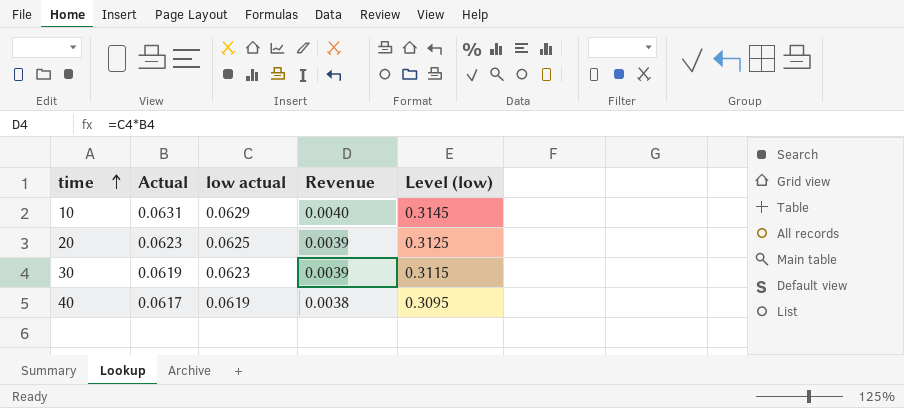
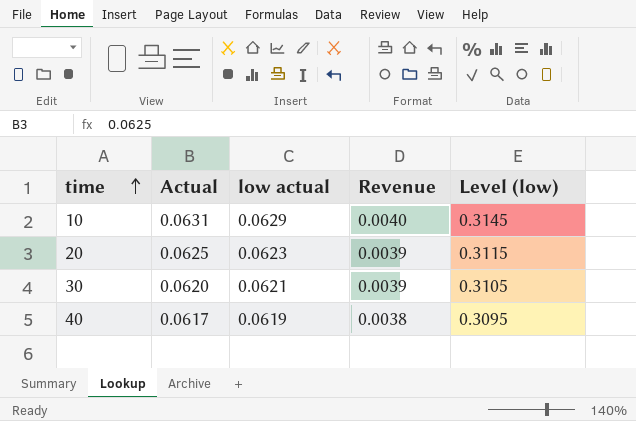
20 | Actual: 0.0623 -> 0.0625
20 | low actual: 0.0625 -> 0.0623
20 | Level (low): 0.3125 -> 0.3115
30 | Actual: 0.0619 -> 0.0620
30 | low actual: 0.0623 -> 0.0621
30 | Level (low): 0.3115 -> 0.3105

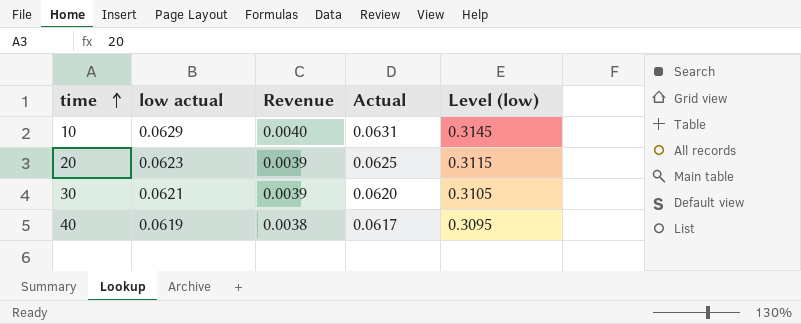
column Actual | position: 2 -> 4

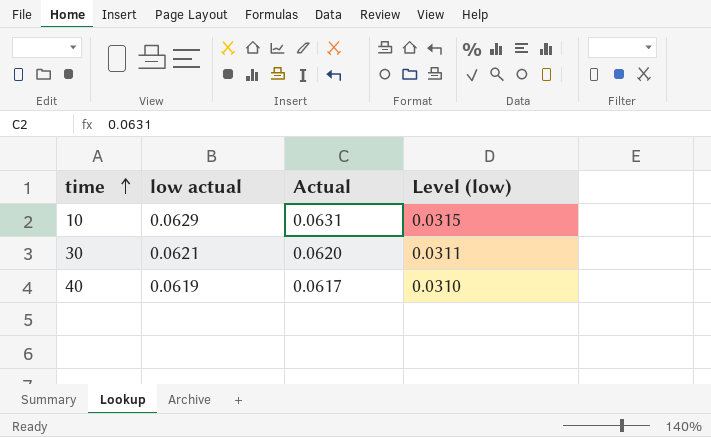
column Revenue | formula: [low actual] * [Actual] -> none
column Level (low) | formula: [low actual] * 5 -> [low actual] * 0.5
row 20: 0.0623 | 0.0039 | 0.0625 | 0.3115 -> none

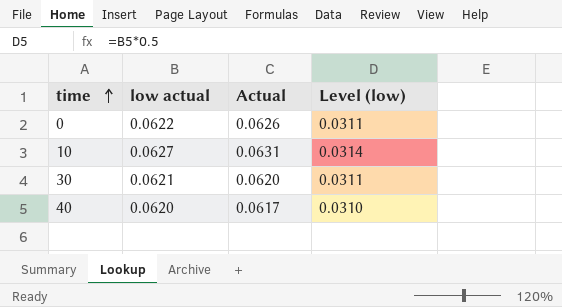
row 0: none -> 0.0622 | 0.0626 | 0.0311
10 | low actual: 0.0629 -> 0.0627
10 | Level (low): 0.0315 -> 0.0314
40 | low actual: 0.0619 -> 0.0620

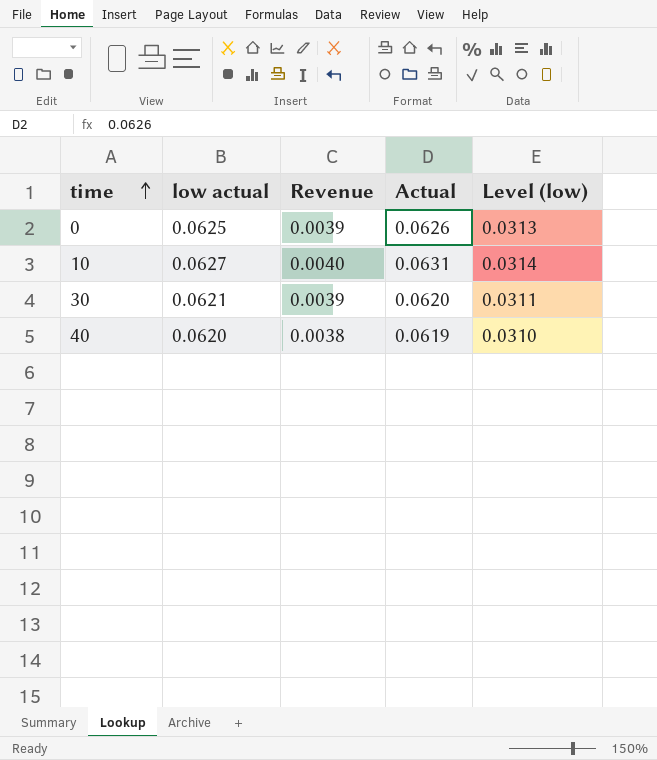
column Revenue | formula: none -> [low actual] * [Actual]
0 | low actual: 0.0622 -> 0.0625
0 | Level (low): 0.0311 -> 0.0313
40 | Actual: 0.0617 -> 0.0619

